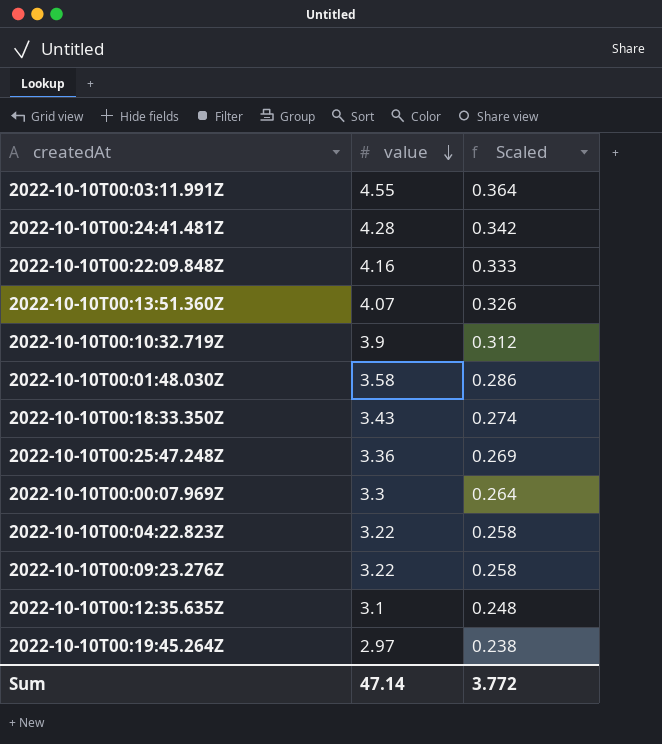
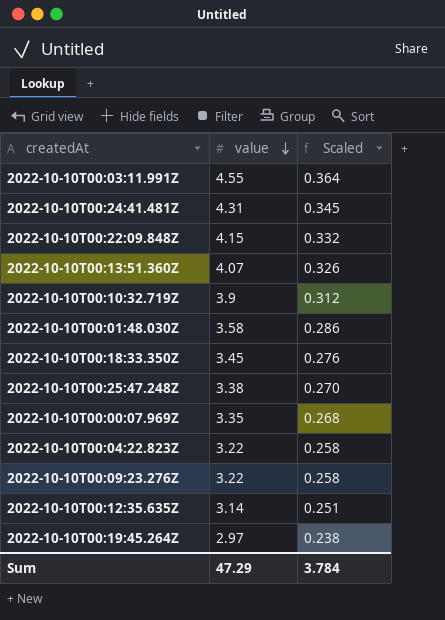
2022-10-10T00:24:41.481Z | value: 4.28 -> 4.31
2022-10-10T00:24:41.481Z | Scaled: 0.342 -> 0.345
2022-10-10T00:22:09.848Z | value: 4.16 -> 4.15
2022-10-10T00:22:09.848Z | Scaled: 0.333 -> 0.332
2022-10-10T00:18:33.350Z | value: 3.43 -> 3.45
2022-10-10T00:18:33.350Z | Scaled: 0.274 -> 0.276
2022-10-10T00:25:47.248Z | value: 3.36 -> 3.38
2022-10-10T00:25:47.248Z | Scaled: 0.269 -> 0.270
2022-10-10T00:00:07.969Z | value: 3.3 -> 3.35
2022-10-10T00:00:07.969Z | Scaled: 0.264 -> 0.268
2022-10-10T00:12:35.635Z | value: 3.1 -> 3.14
2022-10-10T00:12:35.635Z | Scaled: 0.248 -> 0.251
Sum | value: 47.14 -> 47.29
Sum | Scaled: 3.772 -> 3.784

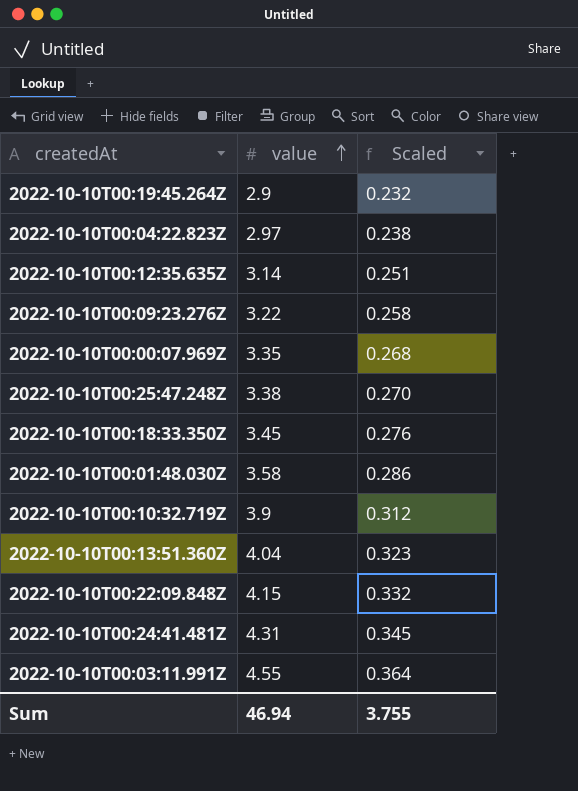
row order: value descending -> value ascending
2022-10-10T00:19:45.264Z | value: 2.97 -> 2.9
2022-10-10T00:19:45.264Z | Scaled: 0.238 -> 0.232
2022-10-10T00:04:22.823Z | value: 3.22 -> 2.97
2022-10-10T00:04:22.823Z | Scaled: 0.258 -> 0.238
2022-10-10T00:13:51.360Z | value: 4.07 -> 4.04
2022-10-10T00:13:51.360Z | Scaled: 0.326 -> 0.323
Sum | value: 47.29 -> 46.94
Sum | Scaled: 3.784 -> 3.755

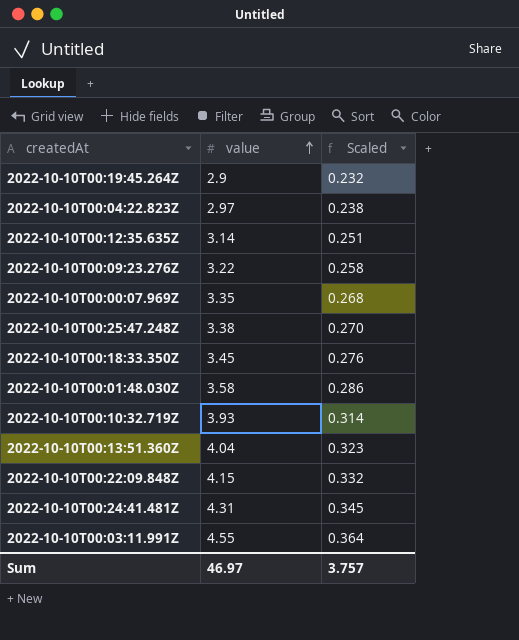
2022-10-10T00:10:32.719Z | value: 3.9 -> 3.93
2022-10-10T00:10:32.719Z | Scaled: 0.312 -> 0.314
Sum | value: 46.94 -> 46.97
Sum | Scaled: 3.755 -> 3.757

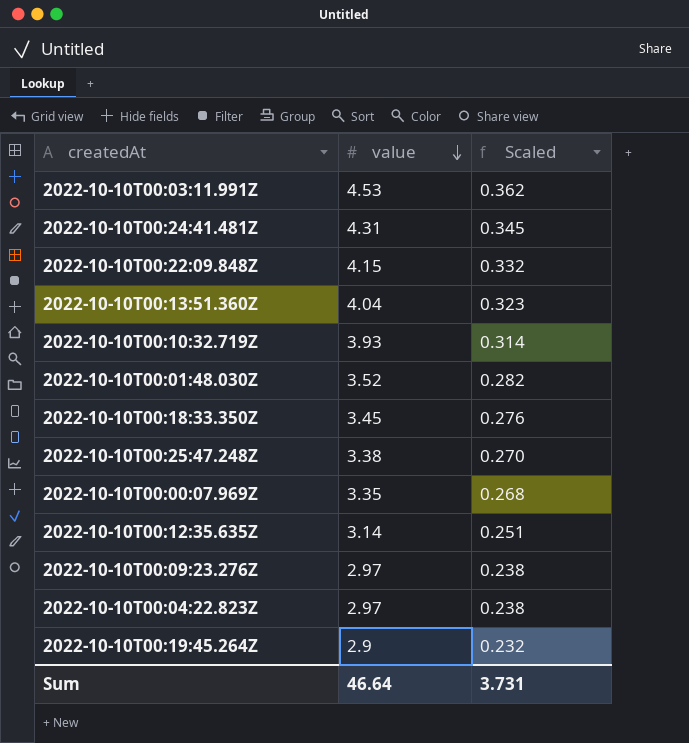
row order: value ascending -> value descending
2022-10-10T00:03:11.991Z | value: 4.55 -> 4.53
2022-10-10T00:03:11.991Z | Scaled: 0.364 -> 0.362
2022-10-10T00:01:48.030Z | value: 3.58 -> 3.52
2022-10-10T00:01:48.030Z | Scaled: 0.286 -> 0.282
2022-10-10T00:09:23.276Z | value: 3.22 -> 2.97
2022-10-10T00:09:23.276Z | Scaled: 0.258 -> 0.238
Sum | value: 46.97 -> 46.64
Sum | Scaled: 3.757 -> 3.731

